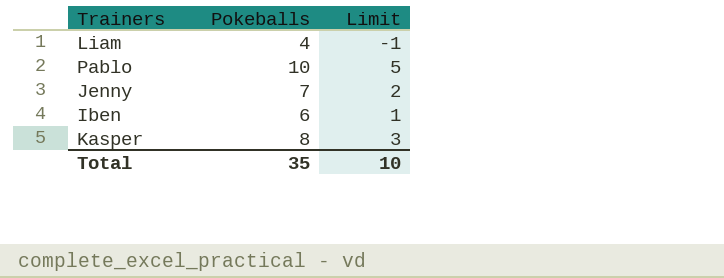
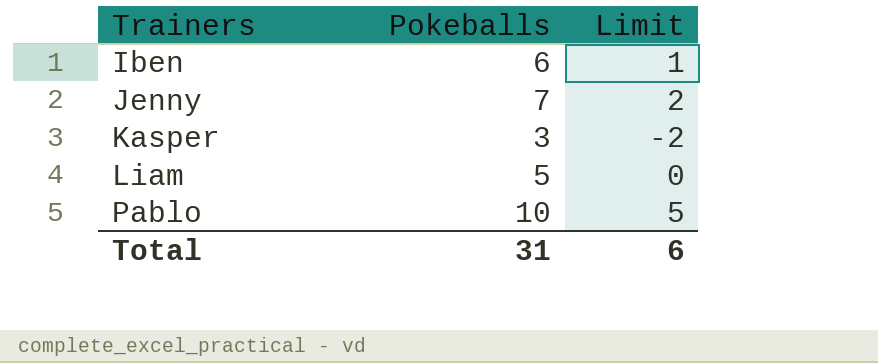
row order: none -> Trainers ascending
Kasper | Pokeballs: 8 -> 3
Kasper | Limit: 3 -> -2
Liam | Pokeballs: 4 -> 5
Liam | Limit: -1 -> 0
Total | Pokeballs: 35 -> 31
Total | Limit: 10 -> 6

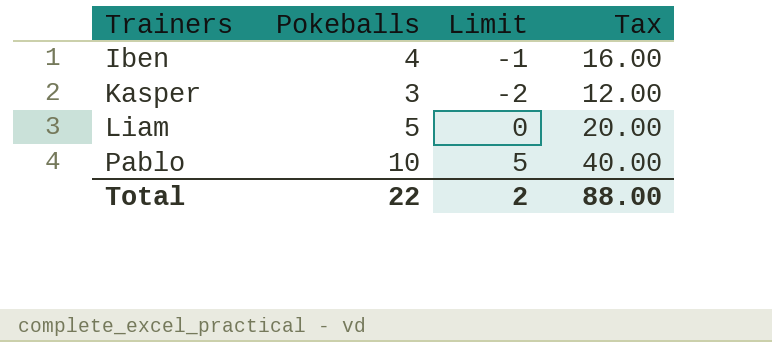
column Tax | formula: none -> [Pokeballs] * 4
row Jenny: 7 | 2 -> none
Iben | Pokeballs: 6 -> 4
Iben | Limit: 1 -> -1
Total | Pokeballs: 31 -> 22
Total | Limit: 6 -> 2

